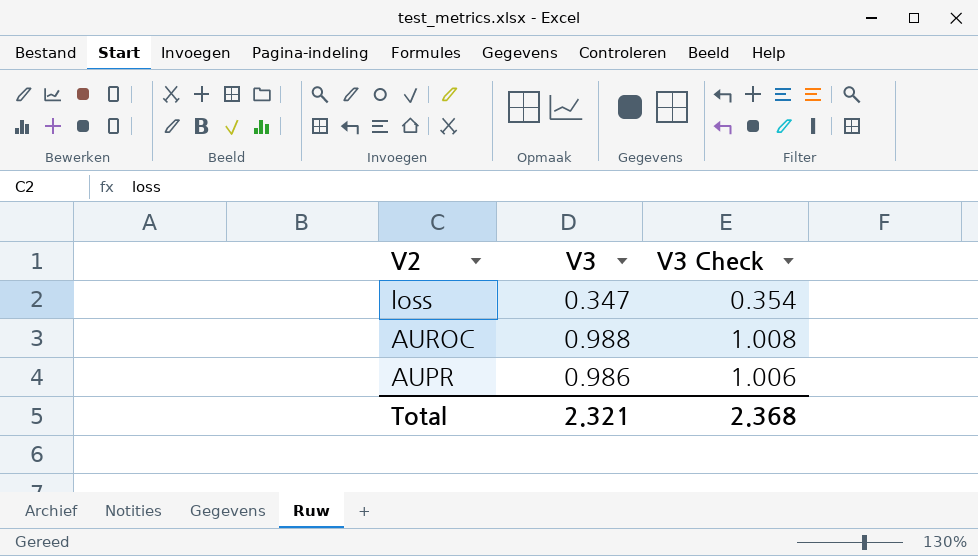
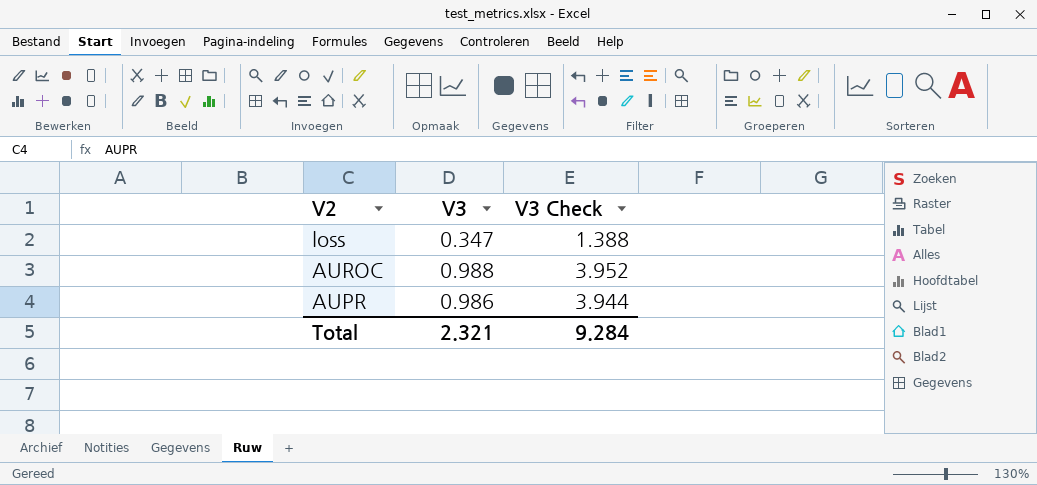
column V3 Check | formula: [V3] * 1.02 -> [V3] * 4
Total | V3 Check: 2.368 -> 9.284

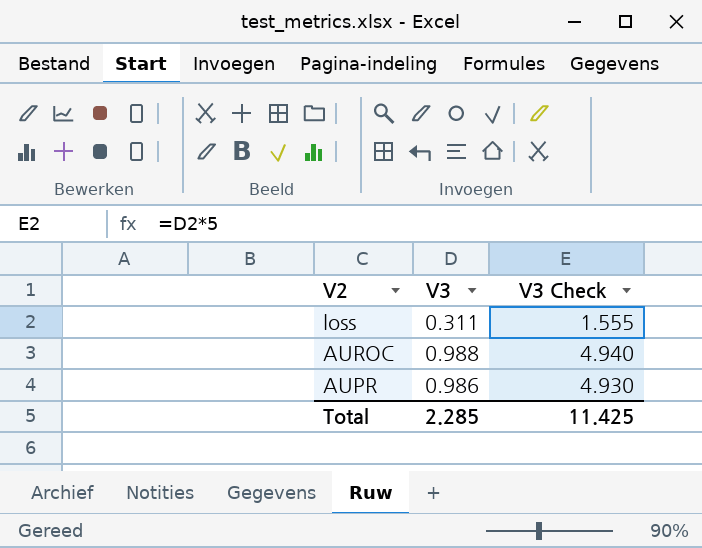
column V3 Check | formula: [V3] * 4 -> [V3] * 5
loss | V3: 0.347 -> 0.311
Total | V3: 2.321 -> 2.285
Total | V3 Check: 9.284 -> 11.425

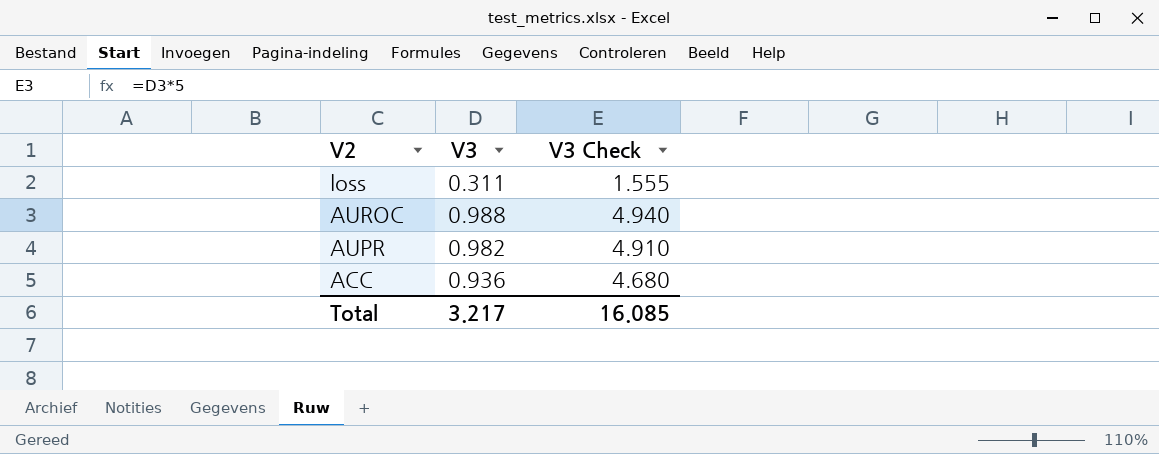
AUPR | V3: 0.986 -> 0.982
AUPR | V3 Check: 4.930 -> 4.910
row ACC: none -> 0.936 | 4.680
Total | V3: 2.285 -> 3.217
Total | V3 Check: 11.425 -> 16.085

